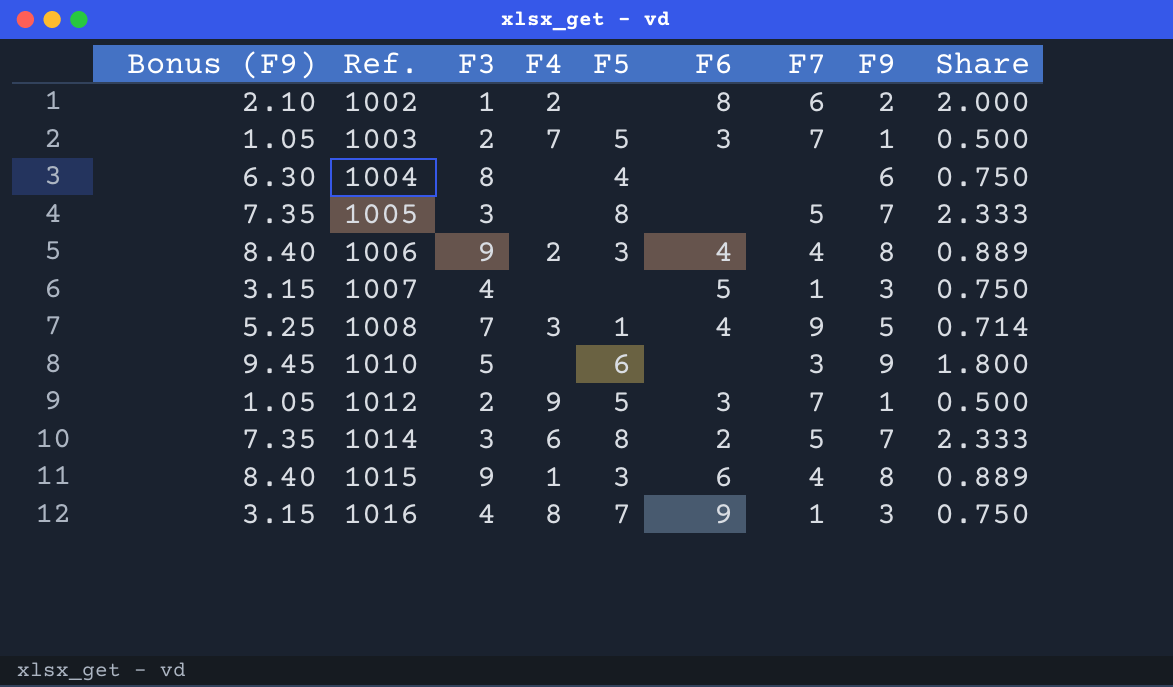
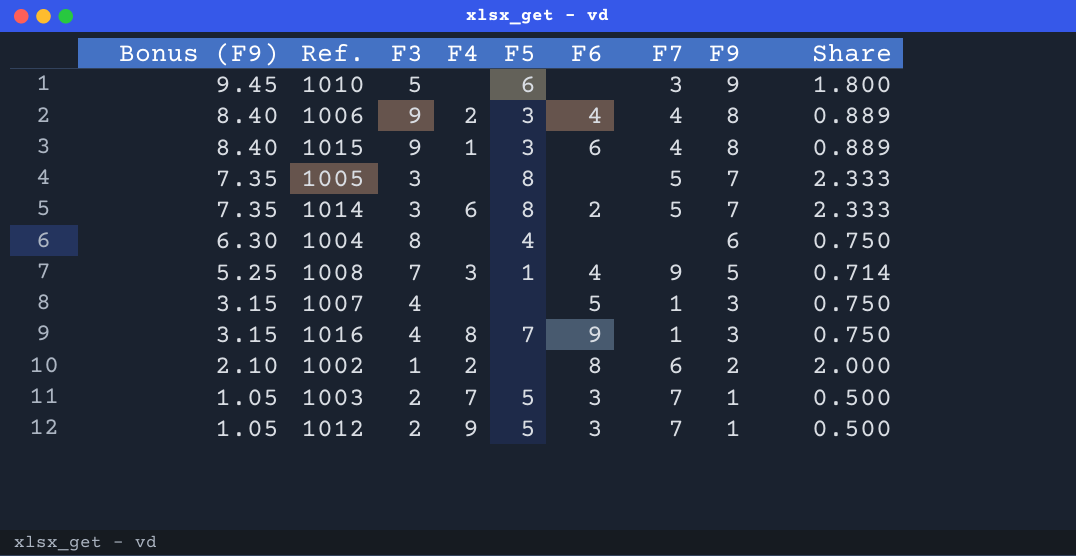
row order: Ref. ascending -> Bonus (F9) descending

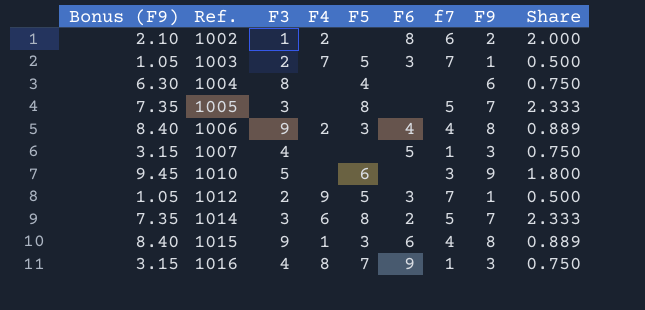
row order: Bonus (F9) descending -> Ref. ascending
column name: F7 -> f7
row 1008: 5.25 | 7 | 3 | 1 | 4 | 9 | 5 | 0.714 -> none

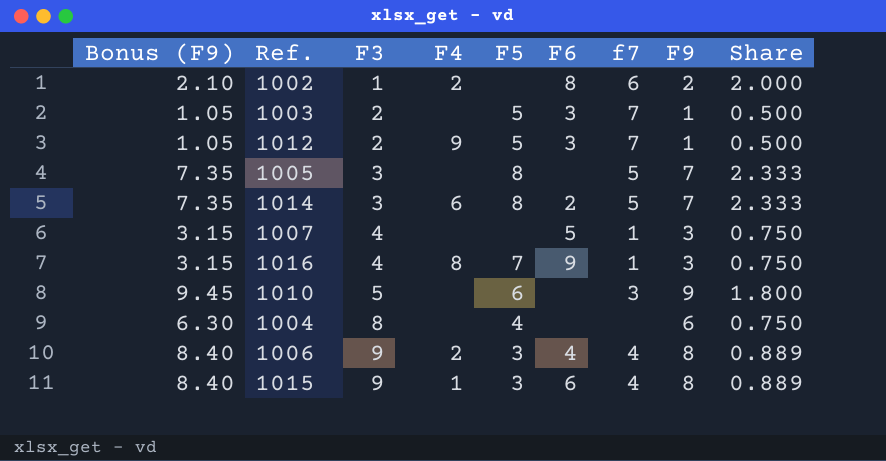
row order: Ref. ascending -> F3 ascending
1003 | F4: 7 -> none

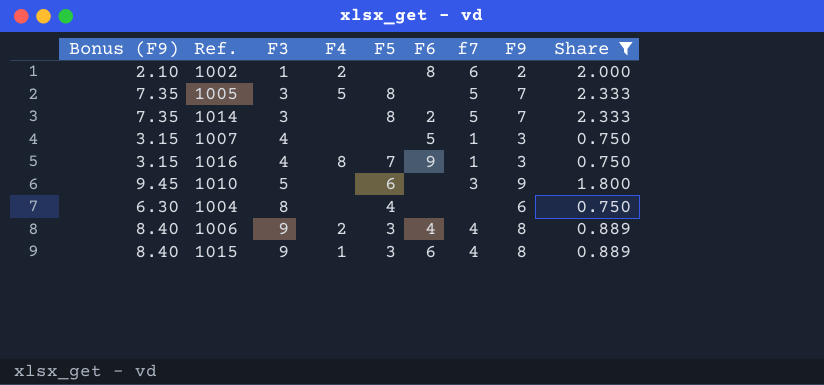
filter: none -> Share != 0.500
1005 | F4: none -> 5
1014 | F4: 6 -> none

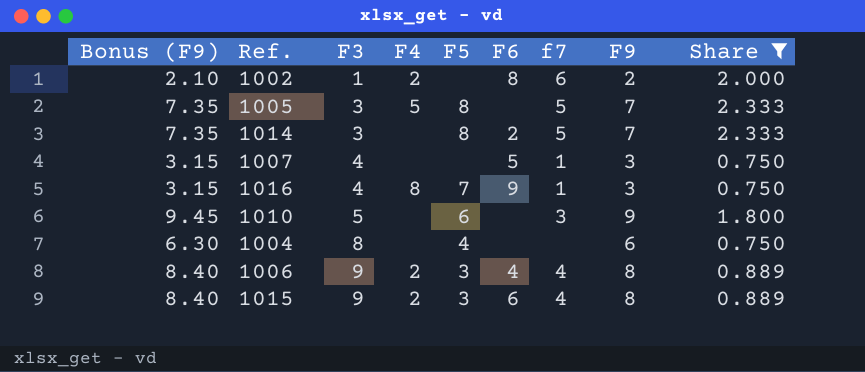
1015 | F4: 1 -> 2

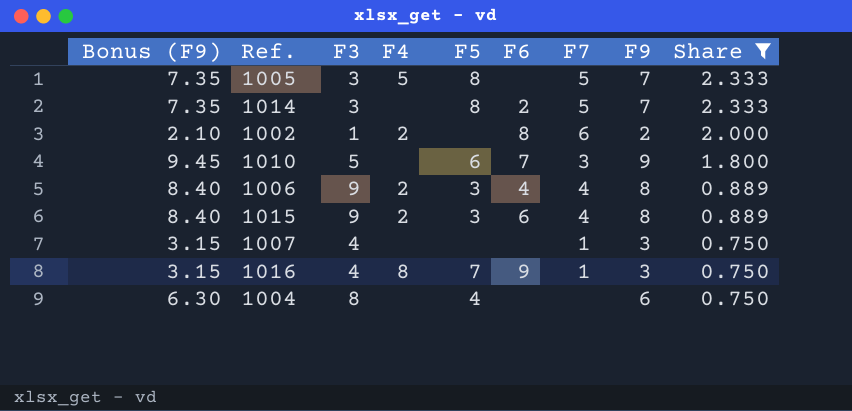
row order: F3 ascending -> Share descending
column name: f7 -> F7
1010 | F6: none -> 7
1007 | F6: 5 -> none

